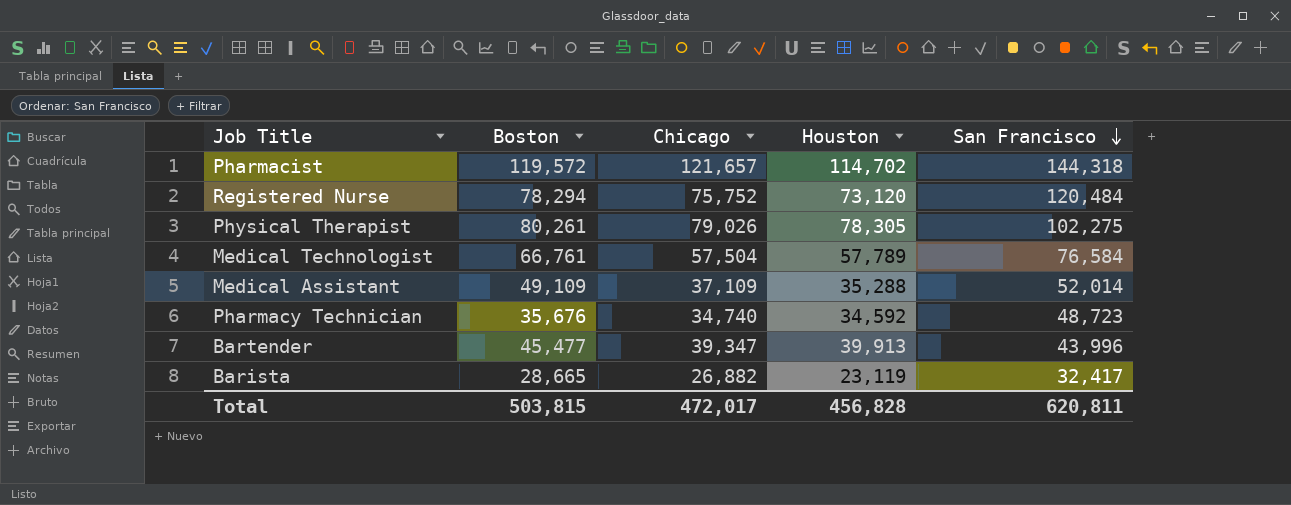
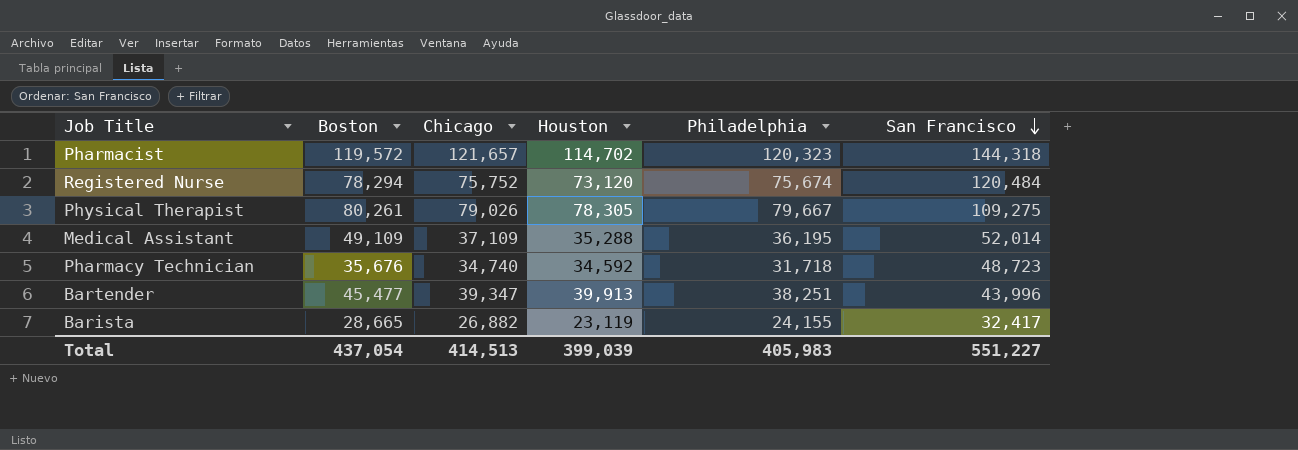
column Philadelphia | position: none -> 5
row Medical Technologist: 66,761 | 57,504 | 57,789 | 76,584 -> none
Physical Therapist | San Francisco: 102,275 -> 109,275
Total | Boston: 503,815 -> 437,054
Total | Chicago: 472,017 -> 414,513
Total | Houston: 456,828 -> 399,039
Total | San Francisco: 620,811 -> 551,227

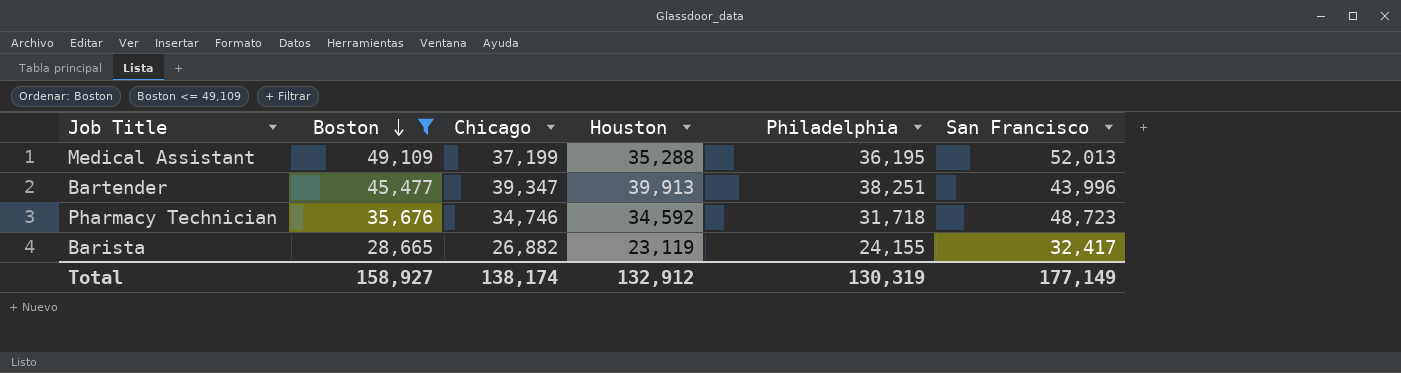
filter: none -> Boston <= 49,109
row order: San Francisco descending -> Boston descending
Medical Assistant | Chicago: 37,109 -> 37,199
Medical Assistant | San Francisco: 52,014 -> 52,013
Pharmacy Technician | Chicago: 34,740 -> 34,746
Total | Boston: 437,054 -> 158,927
Total | Chicago: 414,513 -> 138,174
Total | Houston: 399,039 -> 132,912
Total | Philadelphia: 405,983 -> 130,319
Total | San Francisco: 551,227 -> 177,149

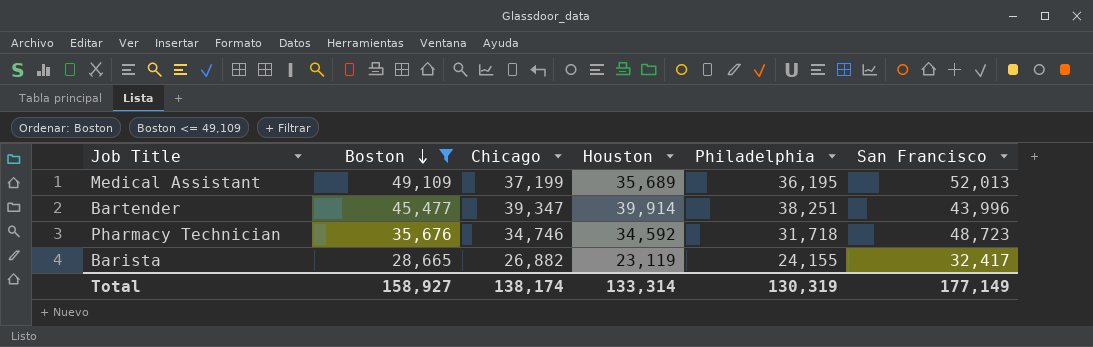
Medical Assistant | Houston: 35,288 -> 35,689
Bartender | Houston: 39,913 -> 39,914
Total | Houston: 132,912 -> 133,314

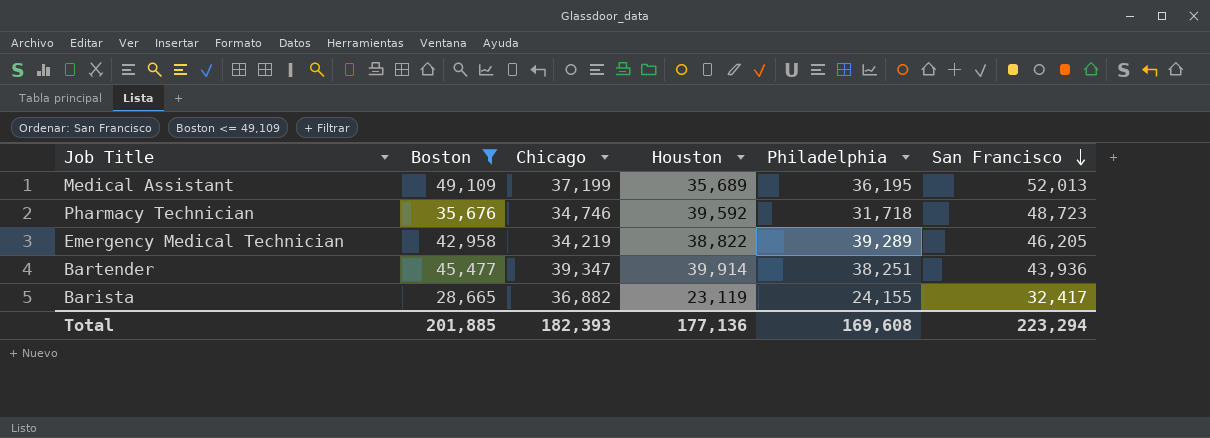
row order: Boston descending -> San Francisco descending
Pharmacy Technician | Houston: 34,592 -> 39,592
row Emergency Medical Technician: none -> 42,958 | 34,219 | 38,822 | 39,289 | 46,205
Bartender | San Francisco: 43,996 -> 43,936
Barista | Chicago: 26,882 -> 36,882
Total | Boston: 158,927 -> 201,885
Total | Chicago: 138,174 -> 182,393
Total | Houston: 133,314 -> 177,136
Total | Philadelphia: 130,319 -> 169,608
Total | San Francisco: 177,149 -> 223,294

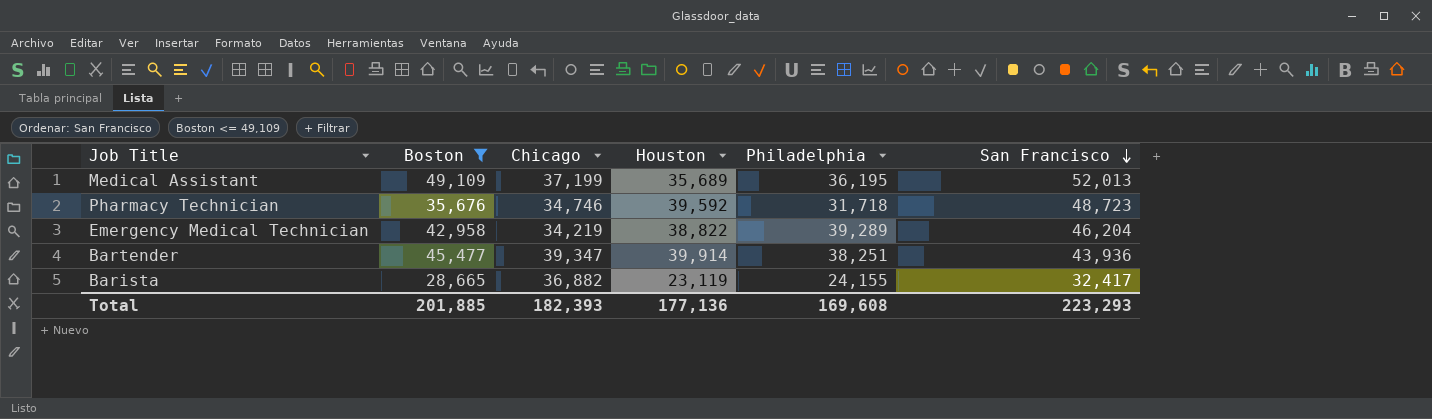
Emergency Medical Technician | San Francisco: 46,205 -> 46,204
Total | San Francisco: 223,294 -> 223,293

